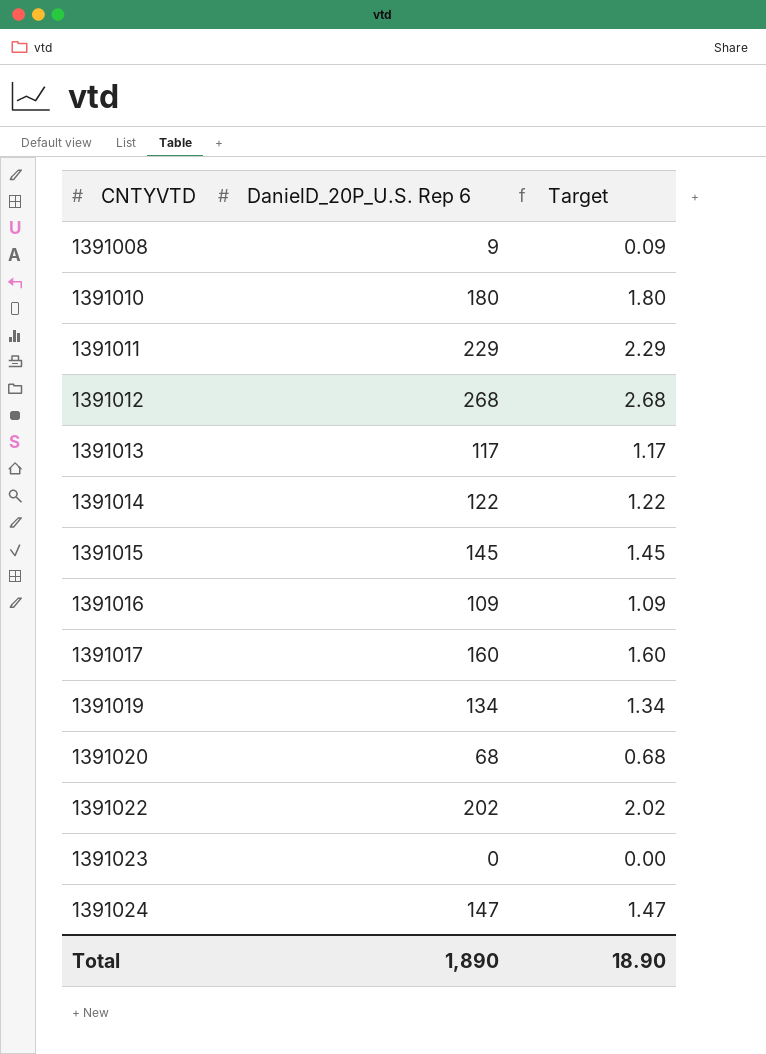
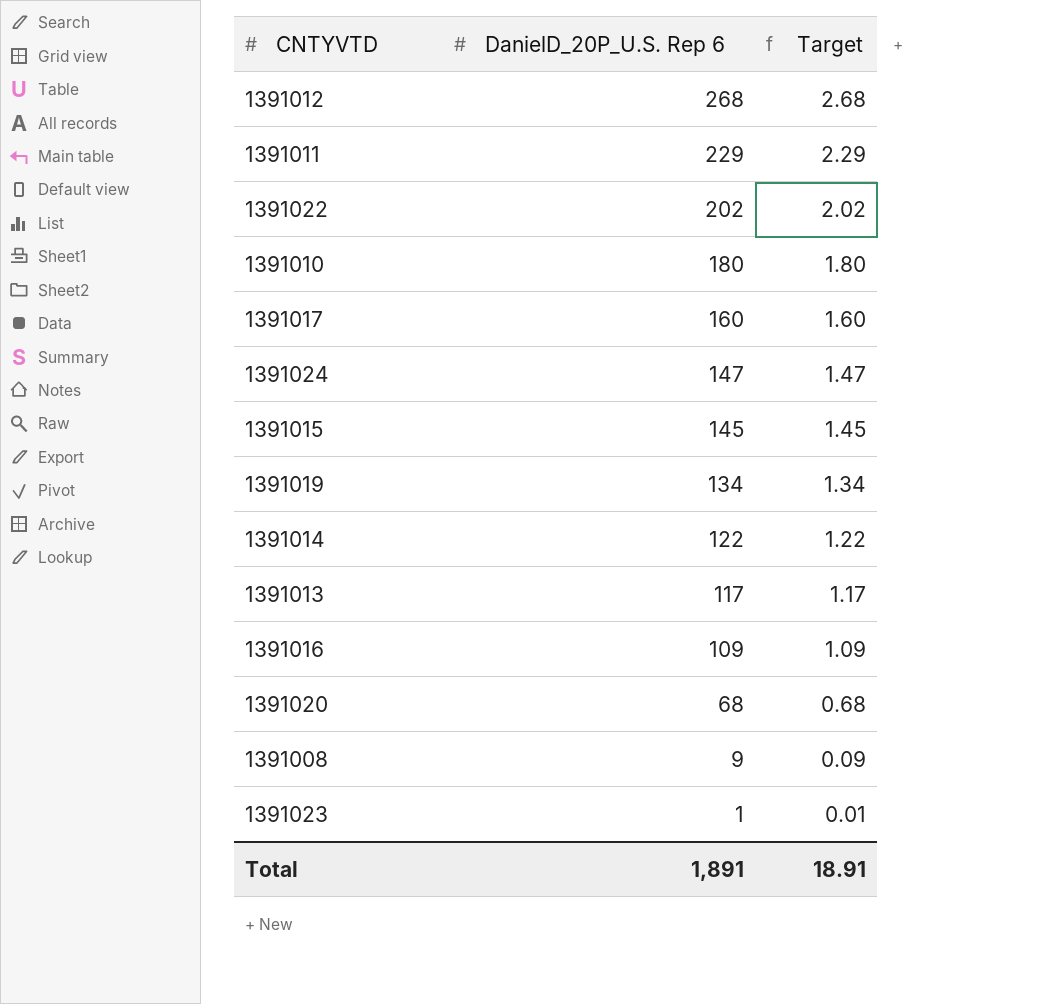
row order: CNTYVTD ascending -> DanielD_20P_U.S. Rep 6 descending
1391023 | DanielD_20P_U.S. Rep 6: 0 -> 1
1391023 | Target: 0.00 -> 0.01
Total | DanielD_20P_U.S. Rep 6: 1,890 -> 1,891
Total | Target: 18.90 -> 18.91

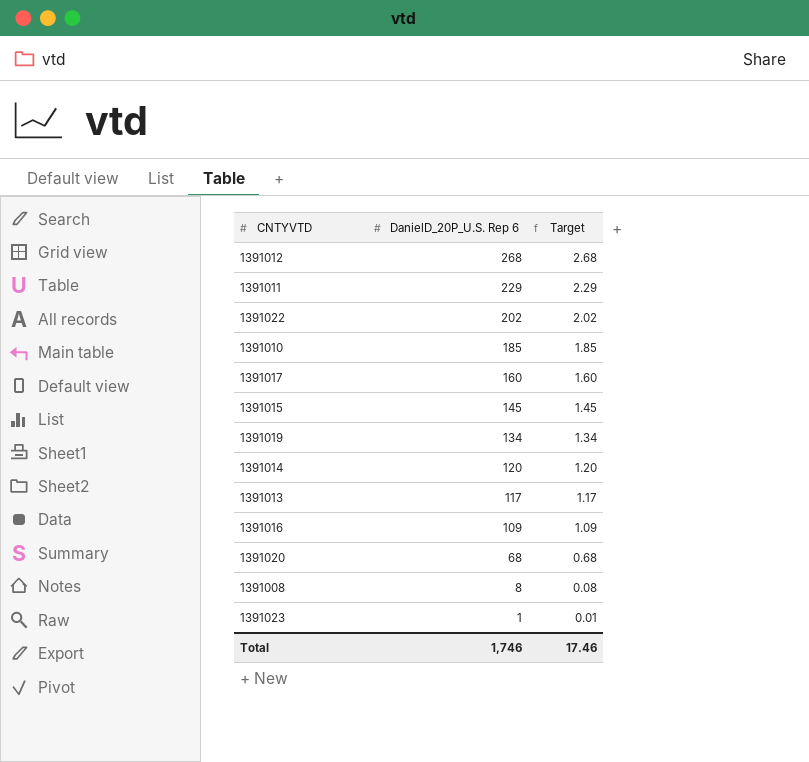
row 1391024: 147 | 1.47 -> none
1391010 | DanielD_20P_U.S. Rep 6: 180 -> 185
1391010 | Target: 1.80 -> 1.85
1391014 | DanielD_20P_U.S. Rep 6: 122 -> 120
1391014 | Target: 1.22 -> 1.20
1391008 | DanielD_20P_U.S. Rep 6: 9 -> 8
1391008 | Target: 0.09 -> 0.08
Total | DanielD_20P_U.S. Rep 6: 1,891 -> 1,746
Total | Target: 18.91 -> 17.46

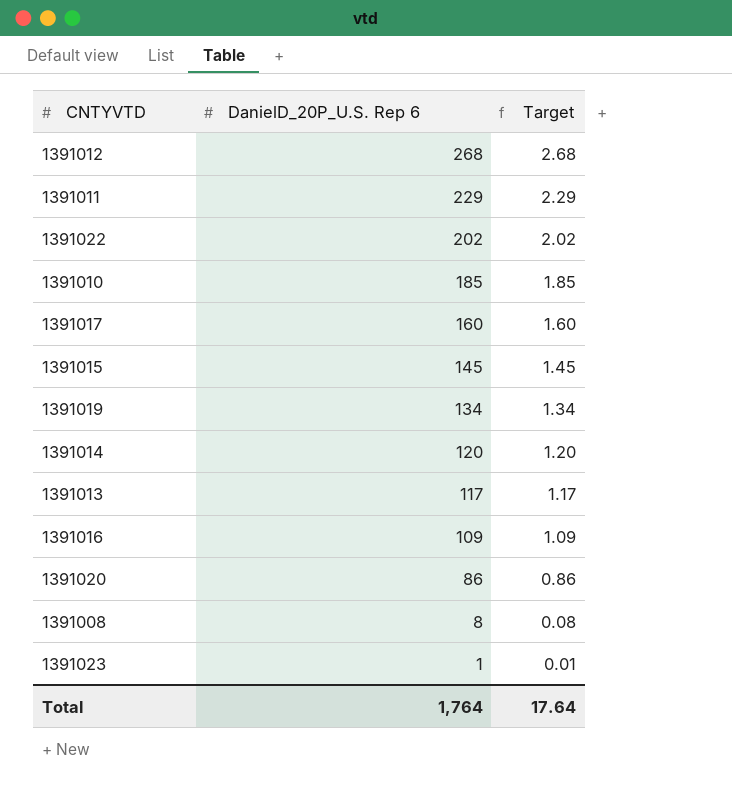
1391020 | DanielD_20P_U.S. Rep 6: 68 -> 86
1391020 | Target: 0.68 -> 0.86
Total | DanielD_20P_U.S. Rep 6: 1,746 -> 1,764
Total | Target: 17.46 -> 17.64

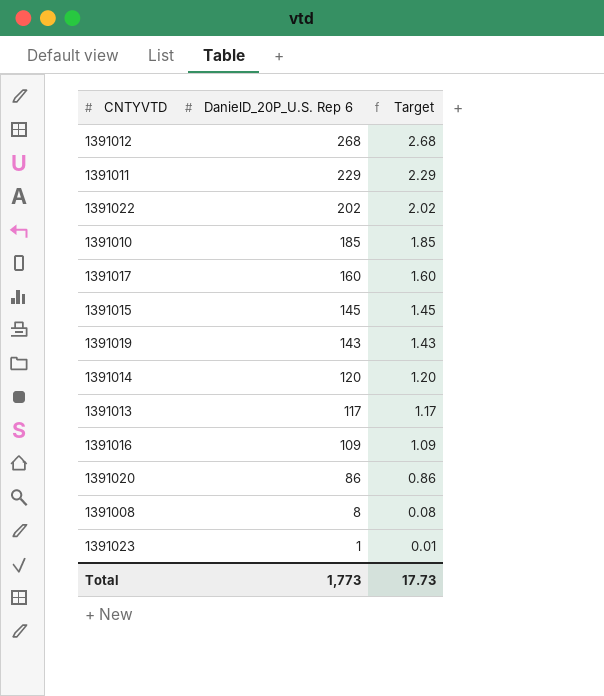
1391019 | DanielD_20P_U.S. Rep 6: 134 -> 143
1391019 | Target: 1.34 -> 1.43
Total | DanielD_20P_U.S. Rep 6: 1,764 -> 1,773
Total | Target: 17.64 -> 17.73

